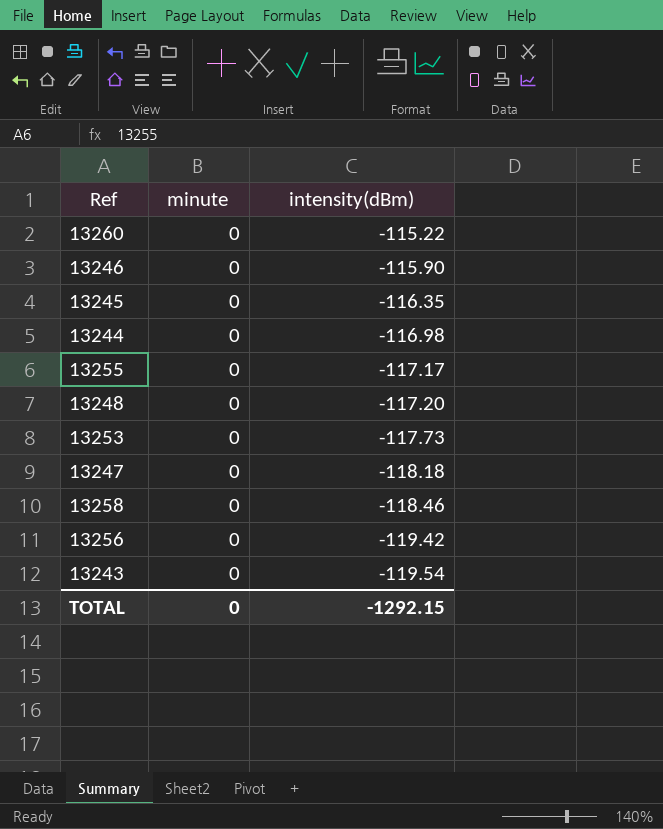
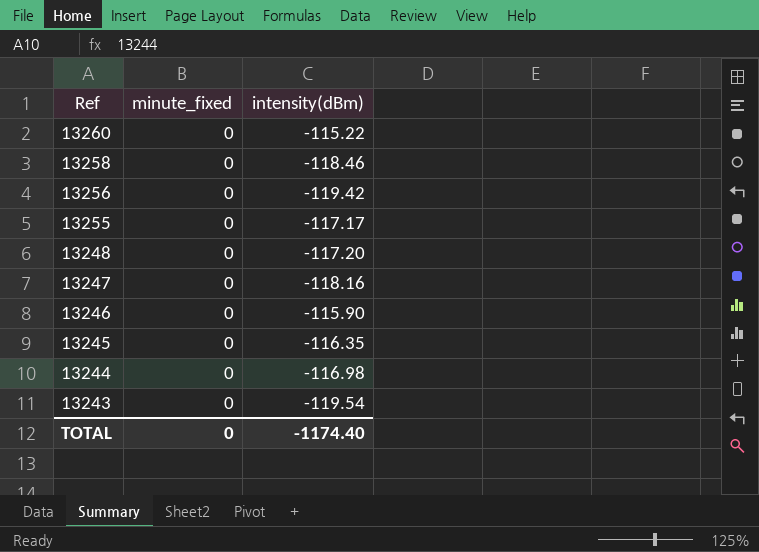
row order: intensity(dBm) descending -> Ref descending
column name: minute -> minute_fixed
row 13253: 0 | -117.73 -> none
13247 | intensity(dBm): -118.18 -> -118.16
TOTAL | intensity(dBm): -1292.15 -> -1174.40

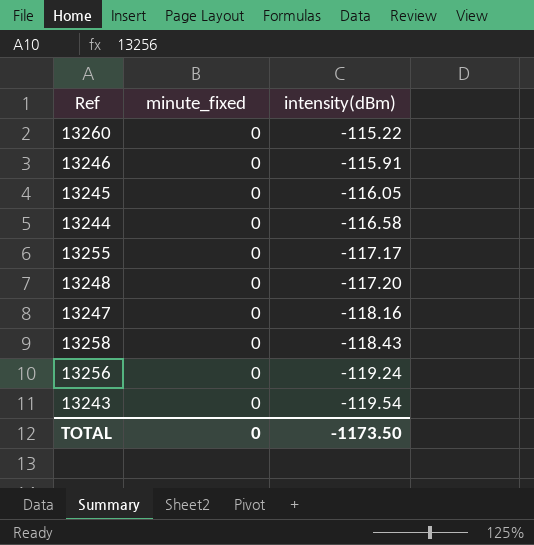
row order: Ref descending -> intensity(dBm) descending
13246 | intensity(dBm): -115.90 -> -115.91
13245 | intensity(dBm): -116.35 -> -116.05
13244 | intensity(dBm): -116.98 -> -116.58
13258 | intensity(dBm): -118.46 -> -118.43
13256 | intensity(dBm): -119.42 -> -119.24
TOTAL | intensity(dBm): -1174.40 -> -1173.50

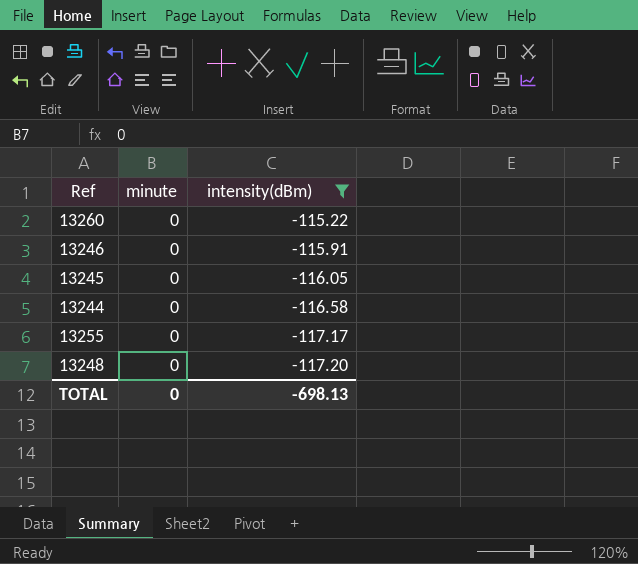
filter: none -> intensity(dBm) >= -117.20
column name: minute_fixed -> minute
TOTAL | intensity(dBm): -1173.50 -> -698.13

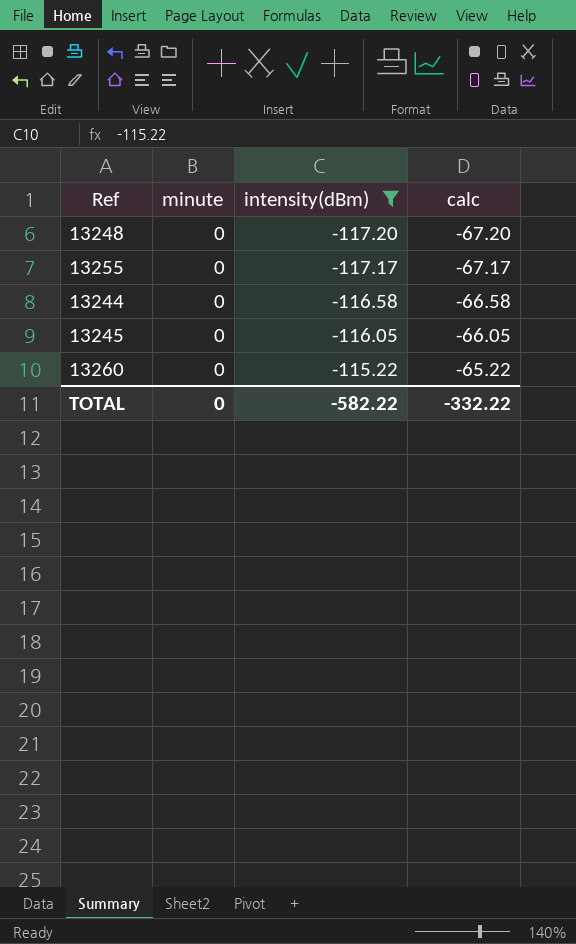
row order: intensity(dBm) descending -> intensity(dBm) ascending
column calc | formula: none -> [intensity(dBm)] + 50
row 13246: 0 | -115.91 -> none
TOTAL | intensity(dBm): -698.13 -> -582.22

